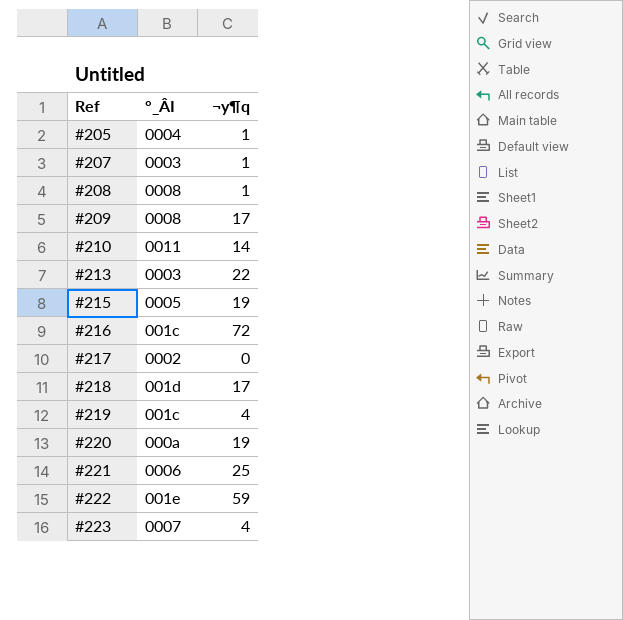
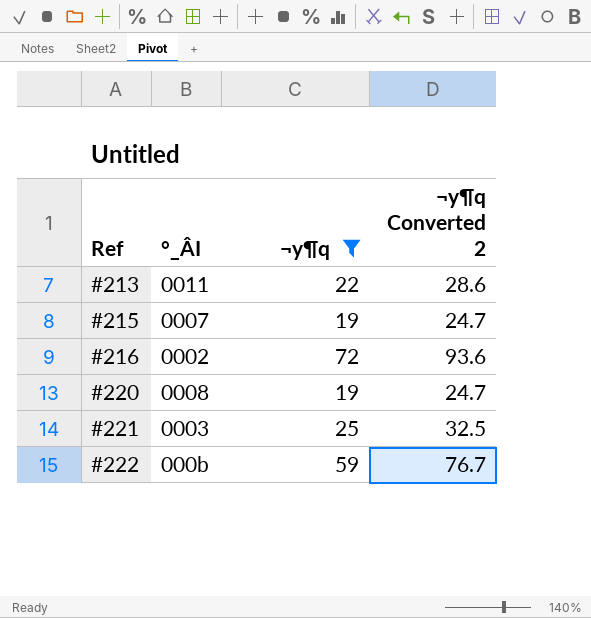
filter: none -> ¬y¶q >= 19
column ¬y¶q Converted 2 | formula: none -> [¬y¶q] * 1.3
#213 | °_ÂI: 0003 -> 0011
#215 | °_ÂI: 0005 -> 0007
#216 | °_ÂI: 001c -> 0002
#220 | °_ÂI: 000a -> 0008
#221 | °_ÂI: 0006 -> 0003
#222 | °_ÂI: 001e -> 000b

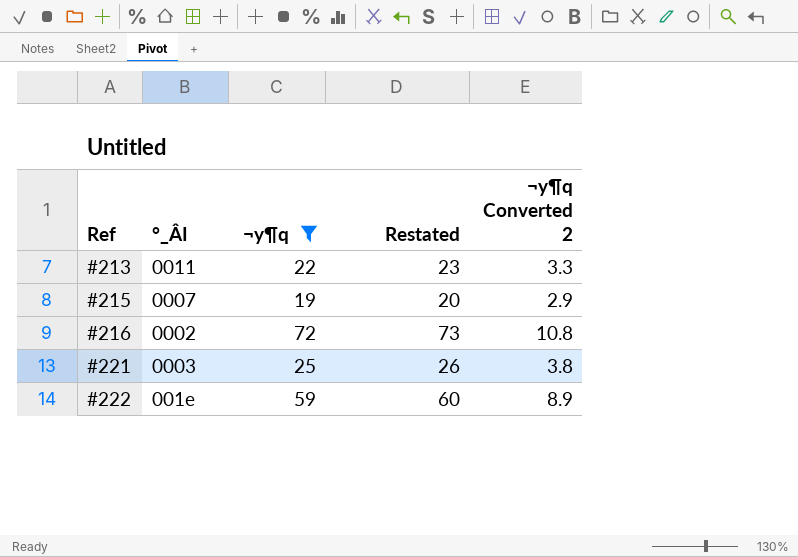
column Restated | formula: none -> [¬y¶q] + 1
column ¬y¶q Converted 2 | formula: [¬y¶q] * 1.3 -> [¬y¶q] * 0.15
row #220: 0008 | 19 | 24.7 -> none
#222 | °_ÂI: 000b -> 001e

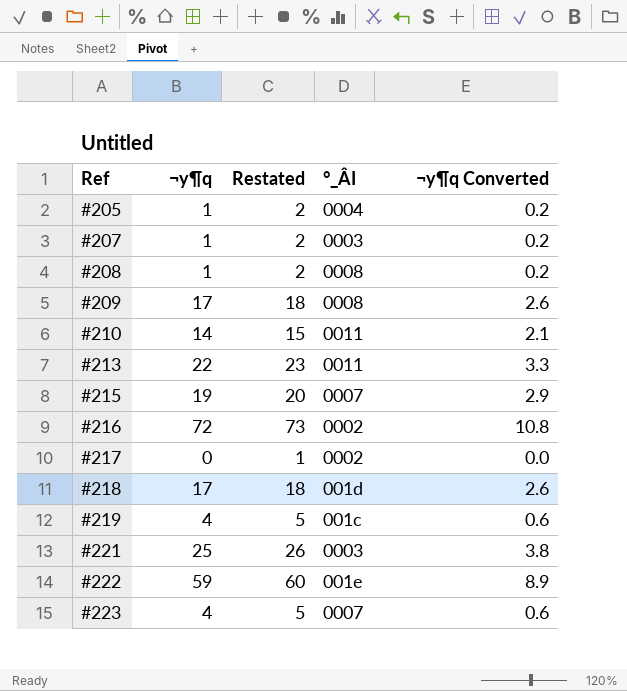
filter: ¬y¶q >= 19 -> none
column °_ÂI | position: 2 -> 4
column name: ¬y¶q Converted 2 -> ¬y¶q Converted

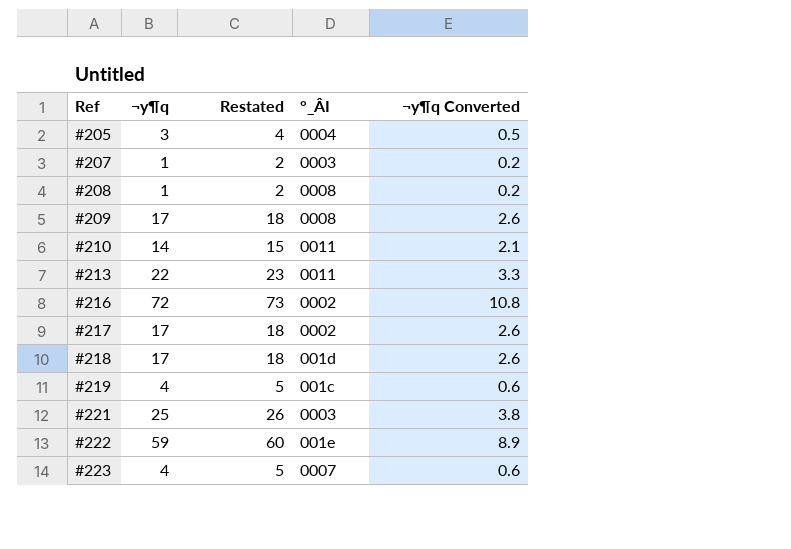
row #215: 19 | 20 | 0007 | 2.9 -> none
#205 | ¬y¶q: 1 -> 3
#205 | Restated: 2 -> 4
#205 | ¬y¶q Converted: 0.2 -> 0.5
#217 | ¬y¶q: 0 -> 17
#217 | Restated: 1 -> 18
#217 | ¬y¶q Converted: 0.0 -> 2.6

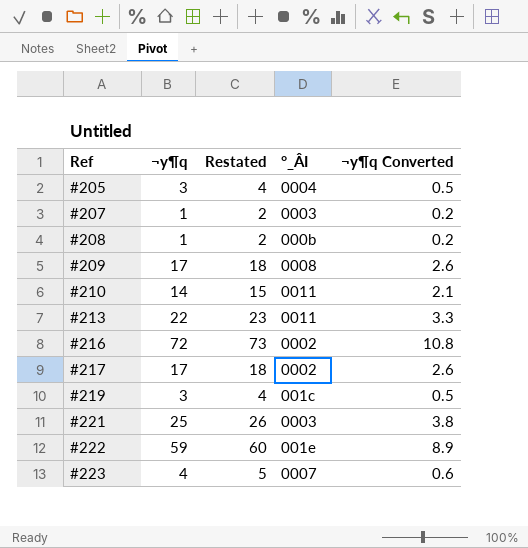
row #218: 17 | 18 | 001d | 2.6 -> none
#208 | °_ÂI: 0008 -> 000b
#219 | ¬y¶q: 4 -> 3
#219 | Restated: 5 -> 4
#219 | ¬y¶q Converted: 0.6 -> 0.5

